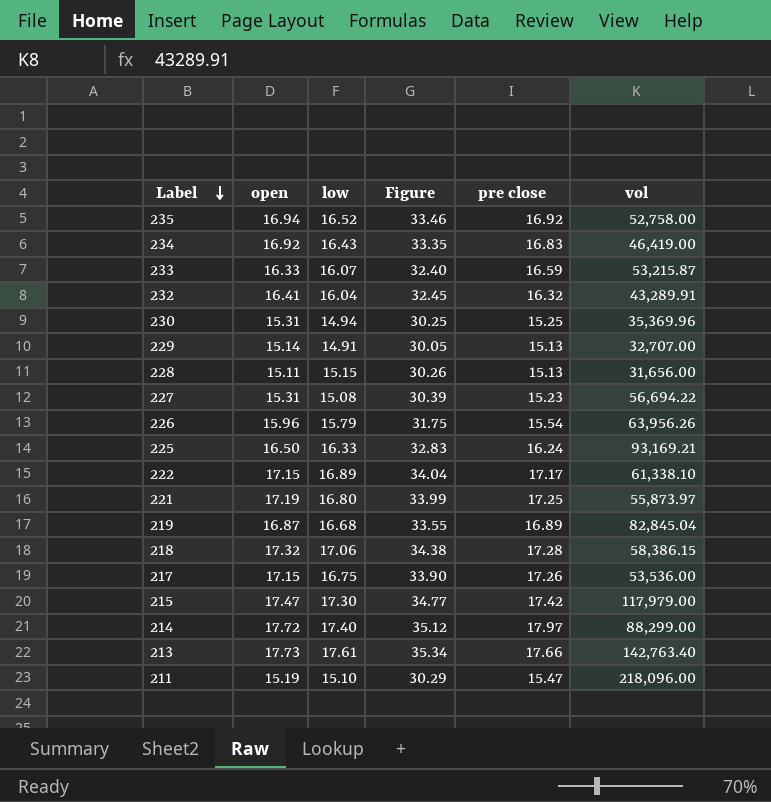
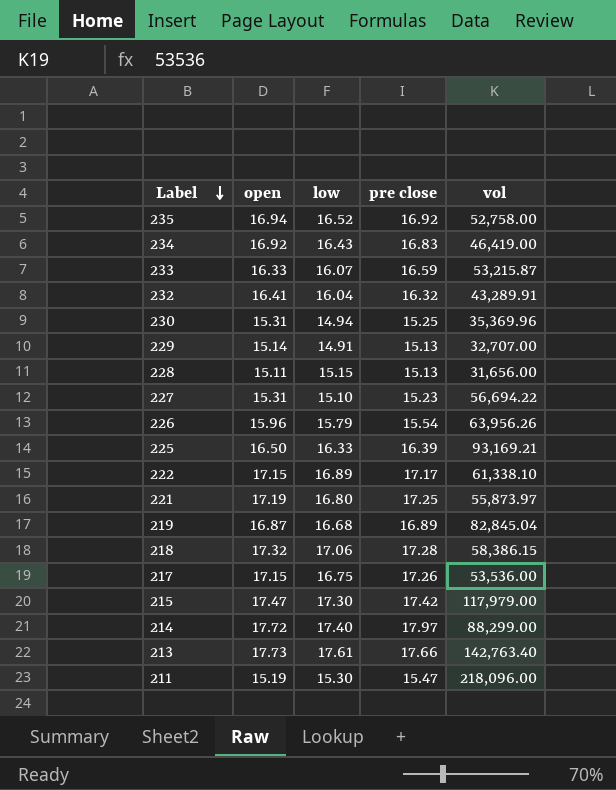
column Figure | formula: [open] + [low] -> none
227 | low: 15.08 -> 15.10
225 | pre close: 16.24 -> 16.39
211 | low: 15.10 -> 15.30

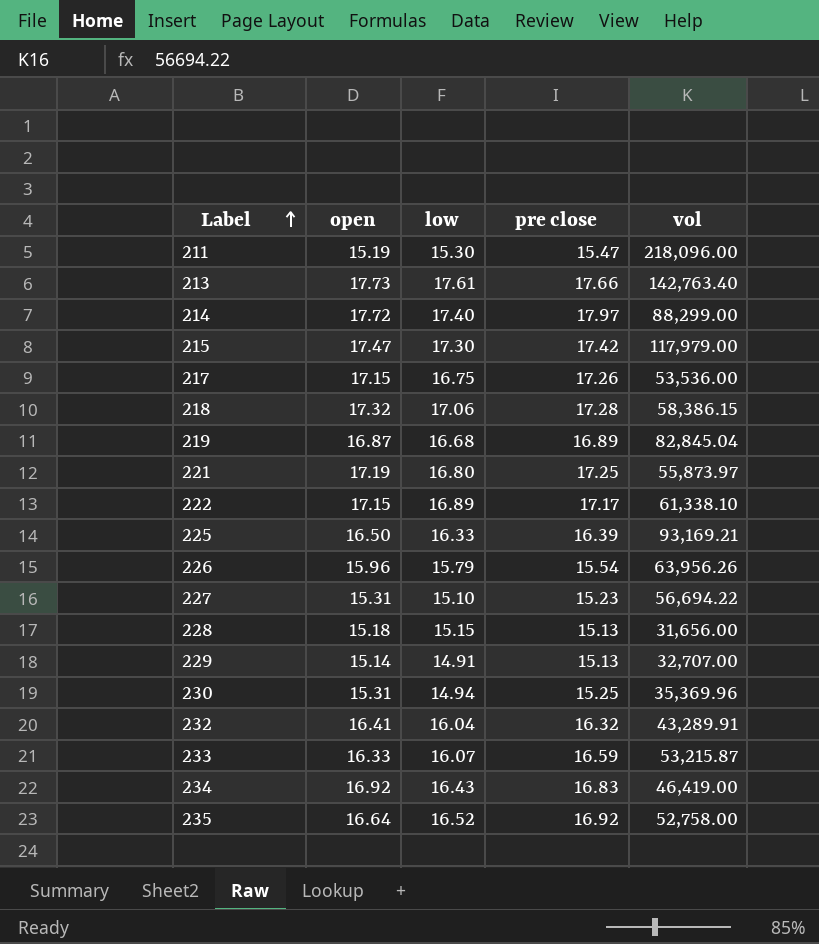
row order: Label descending -> Label ascending
228 | open: 15.11 -> 15.18
235 | open: 16.94 -> 16.64

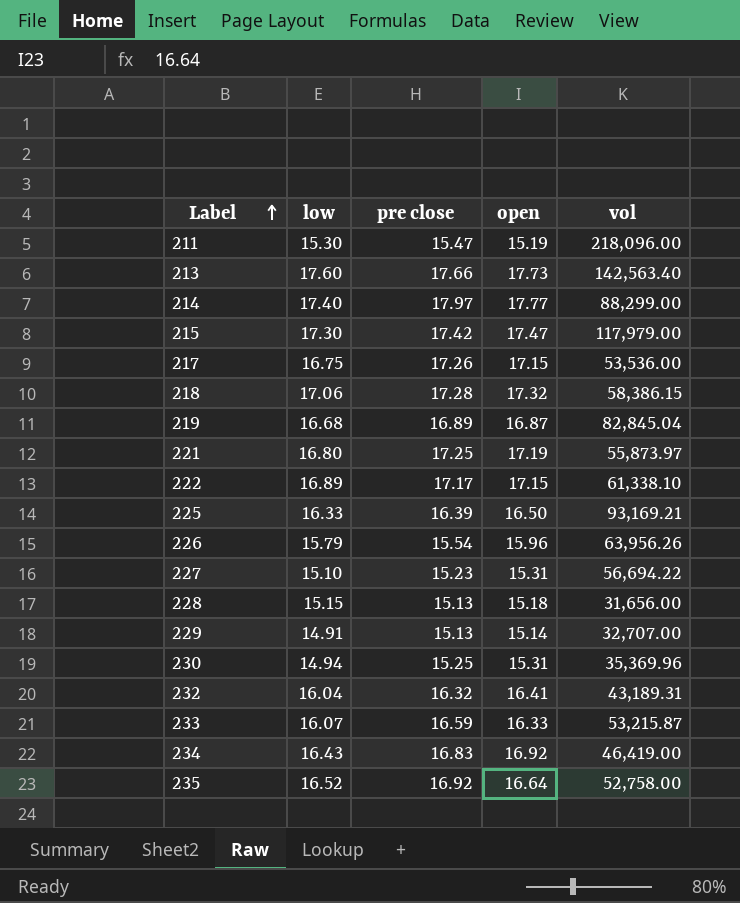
column open | position: 2 -> 4
213 | low: 17.61 -> 17.60
213 | vol: 142,763.40 -> 142,563.40
214 | open: 17.72 -> 17.77
232 | vol: 43,289.91 -> 43,189.31

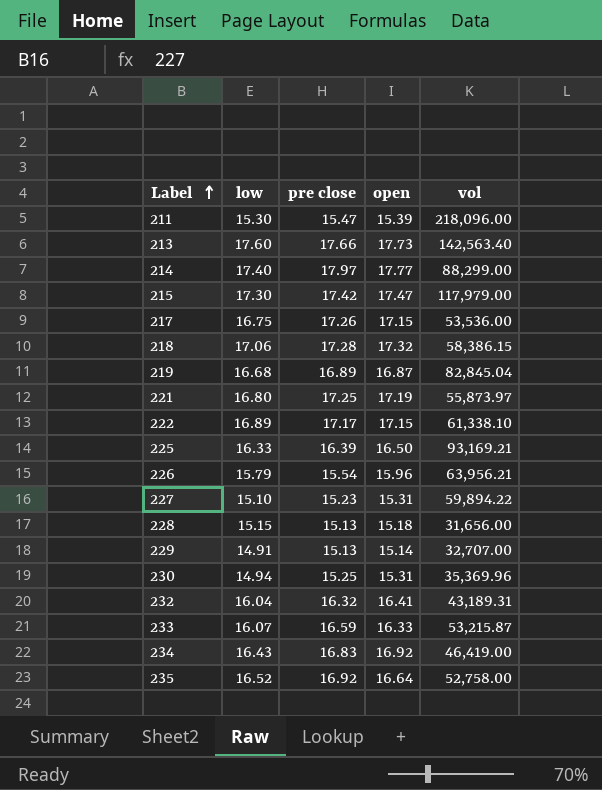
211 | open: 15.19 -> 15.39
226 | vol: 63,956.26 -> 63,956.21
227 | vol: 56,694.22 -> 59,894.22

